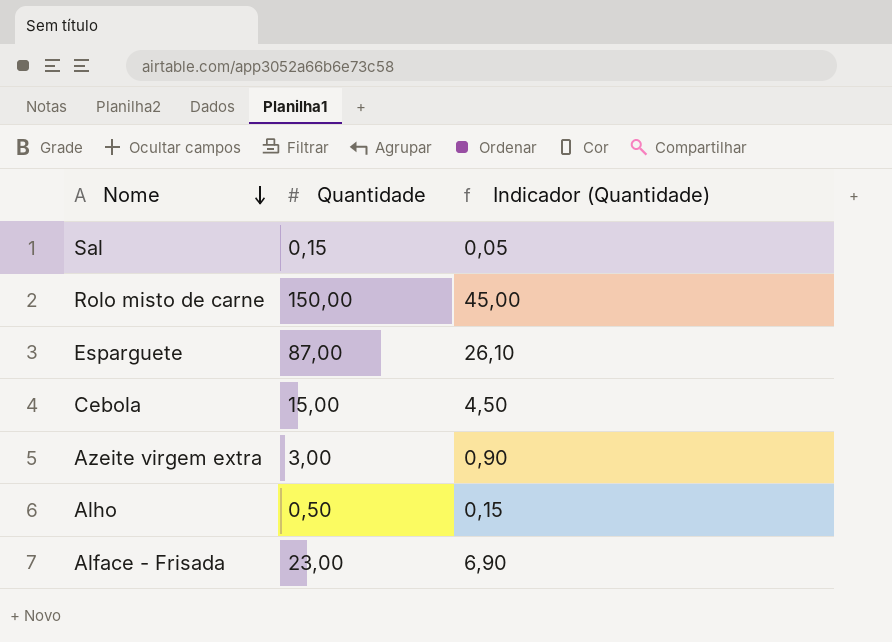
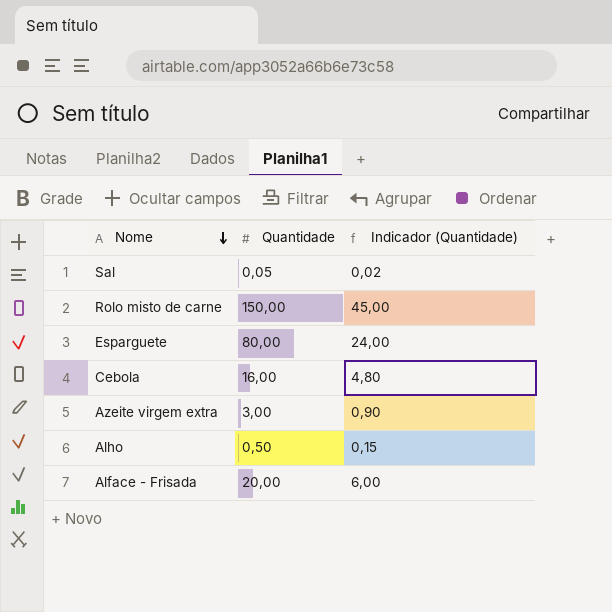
Sal | Quantidade: 0,15 -> 0,05
Sal | Indicador (Quantidade): 0,05 -> 0,02
Esparguete | Quantidade: 87,00 -> 80,00
Esparguete | Indicador (Quantidade): 26,10 -> 24,00
Cebola | Quantidade: 15,00 -> 16,00
Cebola | Indicador (Quantidade): 4,50 -> 4,80
Alface - Frisada | Quantidade: 23,00 -> 20,00
Alface - Frisada | Indicador (Quantidade): 6,90 -> 6,00

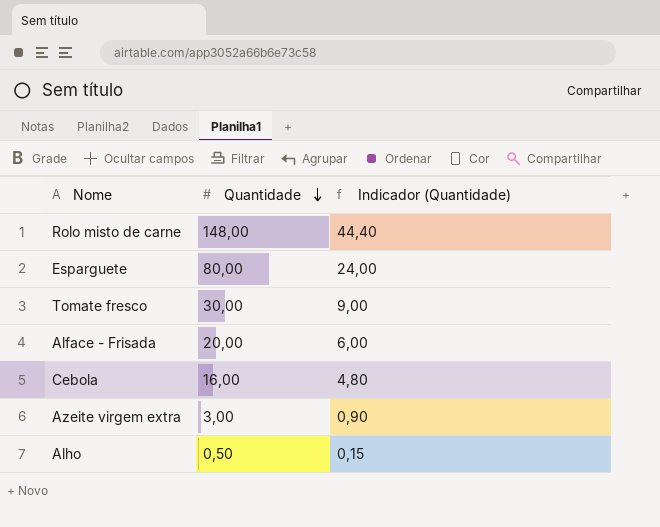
row order: Nome descending -> Quantidade descending
row Sal: 0,05 | 0,02 -> none
Rolo misto de carne | Quantidade: 150,00 -> 148,00
Rolo misto de carne | Indicador (Quantidade): 45,00 -> 44,40
row Tomate fresco: none -> 30,00 | 9,00

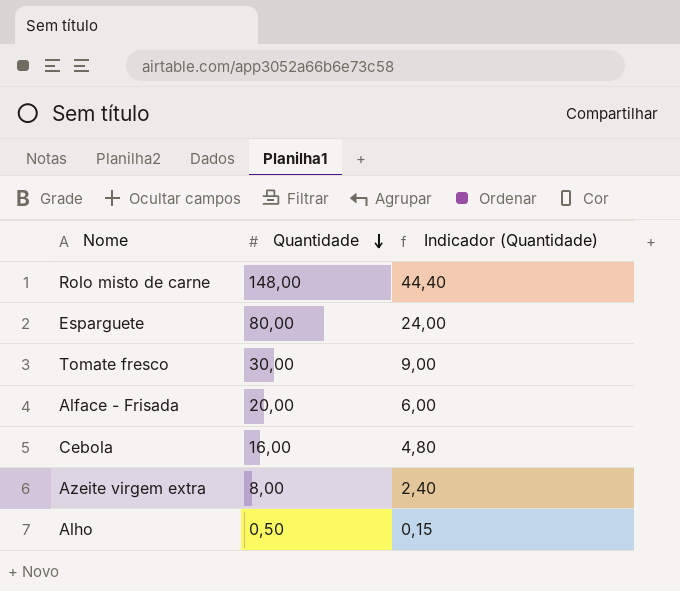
Azeite virgem extra | Quantidade: 3,00 -> 8,00
Azeite virgem extra | Indicador (Quantidade): 0,90 -> 2,40

